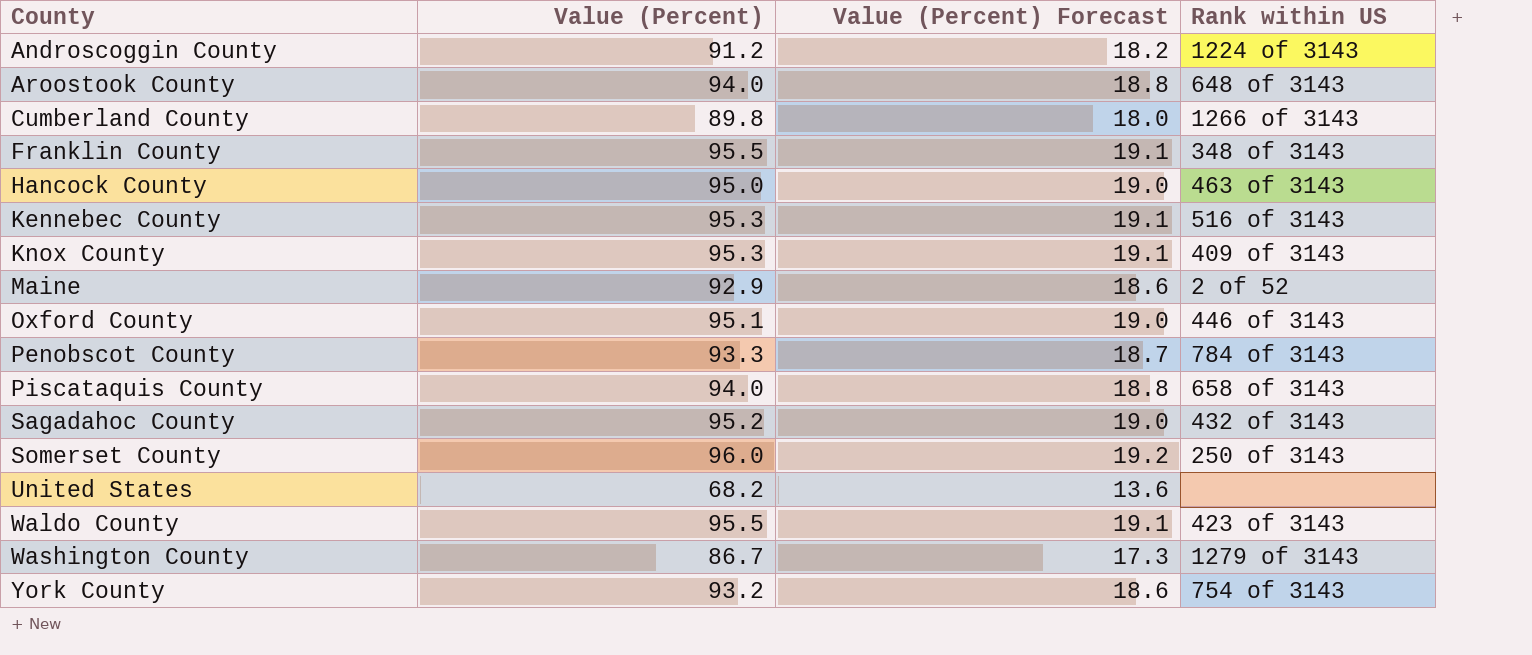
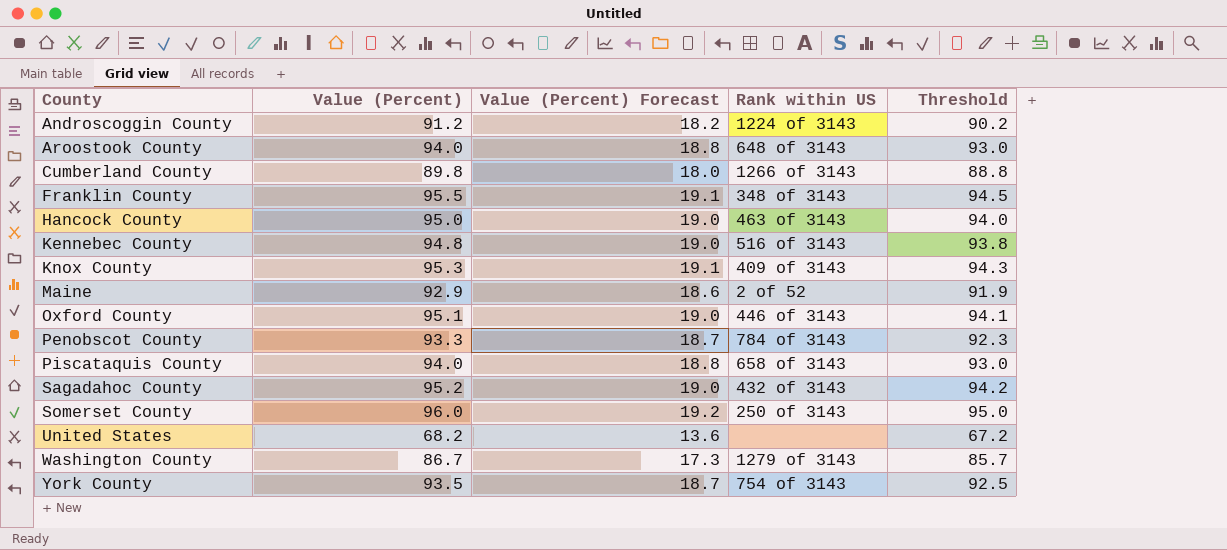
column Threshold | formula: none -> [Value (Percent)] - 1
row Waldo County: 95.5 | 19.1 | 423 of 3143 -> none
Kennebec County | Value (Percent): 95.3 -> 94.8
Kennebec County | Value (Percent) Forecast: 19.1 -> 19.0
York County | Value (Percent): 93.2 -> 93.5
York County | Value (Percent) Forecast: 18.6 -> 18.7

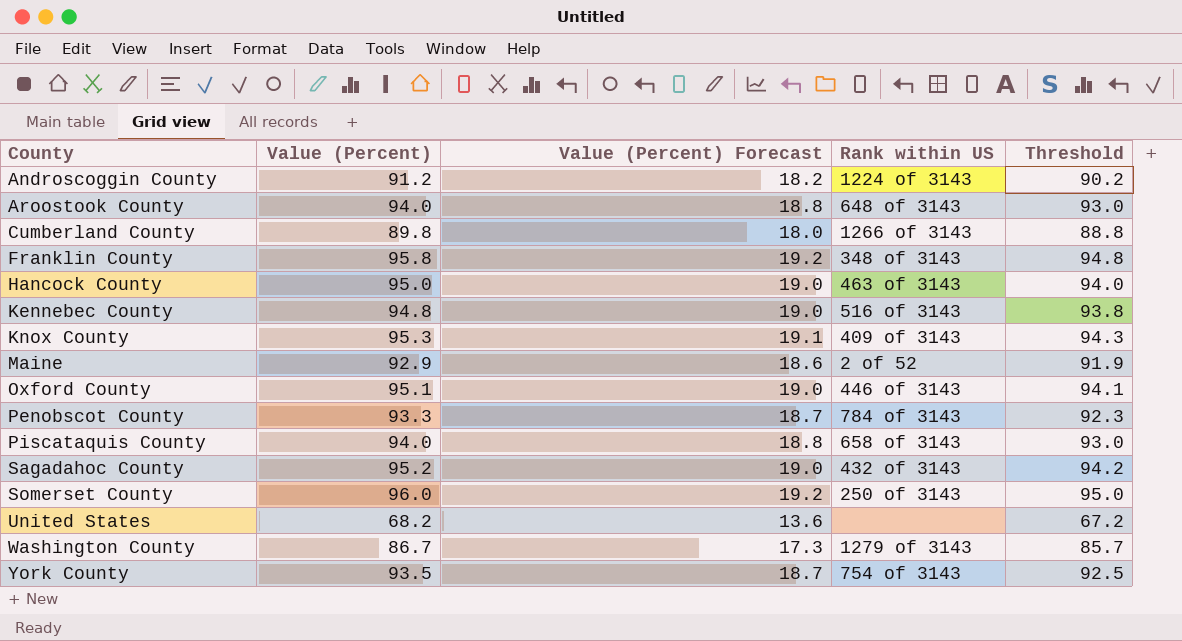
Franklin County | Value (Percent): 95.5 -> 95.8
Franklin County | Value (Percent) Forecast: 19.1 -> 19.2
Franklin County | Threshold: 94.5 -> 94.8

